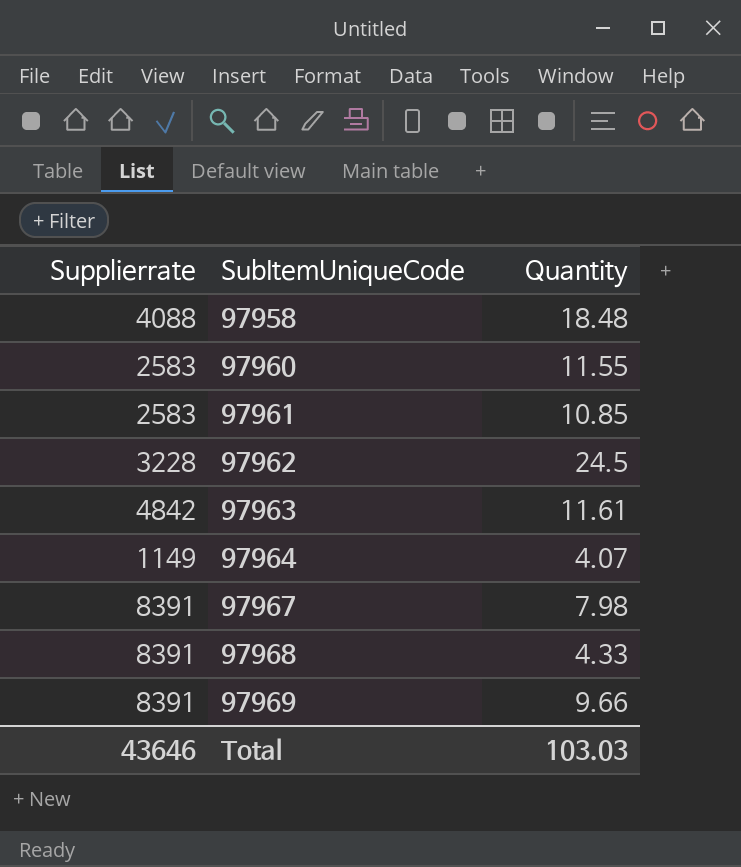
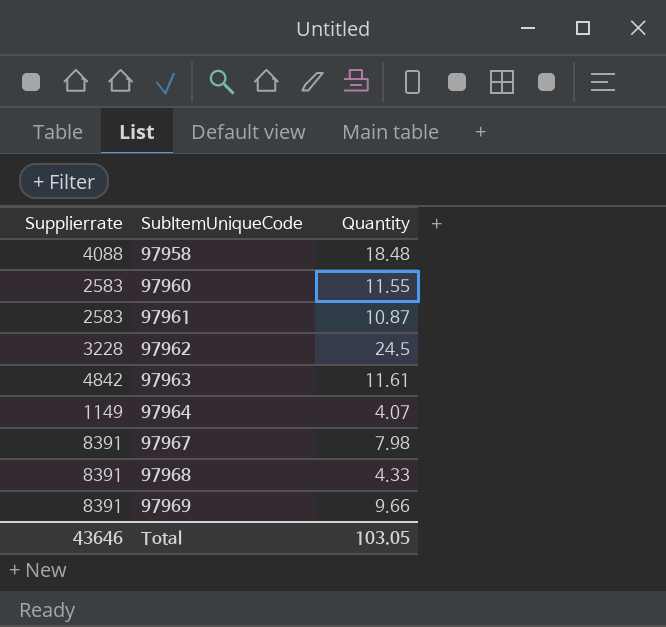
97961 | Quantity: 10.85 -> 10.87
Total | Quantity: 103.03 -> 103.05

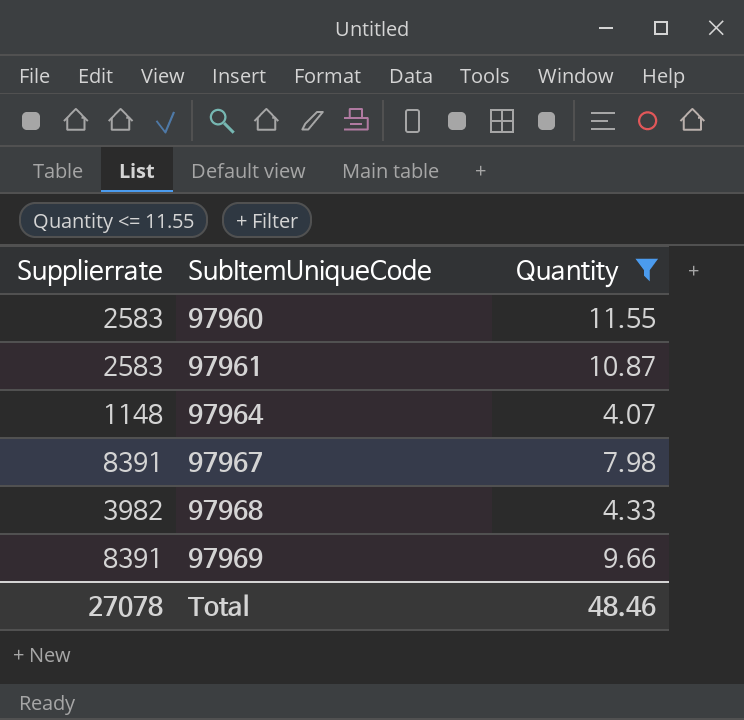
filter: none -> Quantity <= 11.55
97964 | Supplierrate: 1149 -> 1148
97968 | Supplierrate: 8391 -> 3982
Total | Supplierrate: 43646 -> 27078
Total | Quantity: 103.05 -> 48.46

